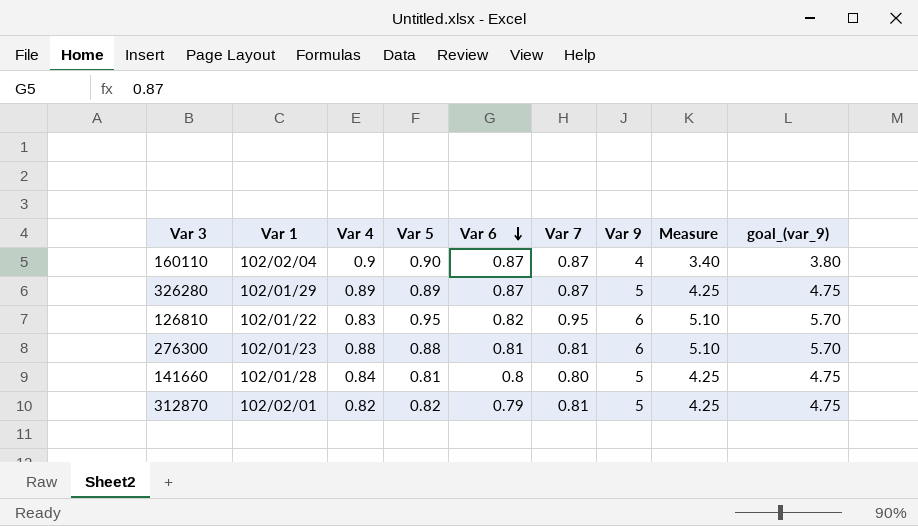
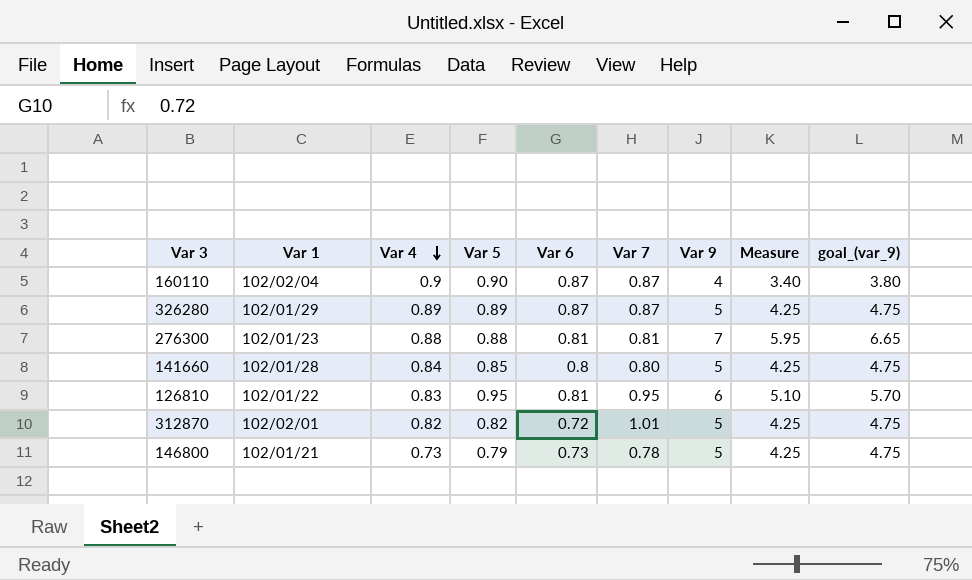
row order: Var 6 descending -> Var 4 descending
276300 | Var 9: 6 -> 7
276300 | Measure: 5.10 -> 5.95
276300 | goal_(var_9): 5.70 -> 6.65
141660 | Var 5: 0.81 -> 0.85
126810 | Var 6: 0.82 -> 0.81
312870 | Var 6: 0.79 -> 0.72
312870 | Var 7: 0.81 -> 1.01
row 146800: none -> 102/01/21 | 0.73 | 0.79 | 0.73 | 0.78 | 5 | 4.25 | 4.75

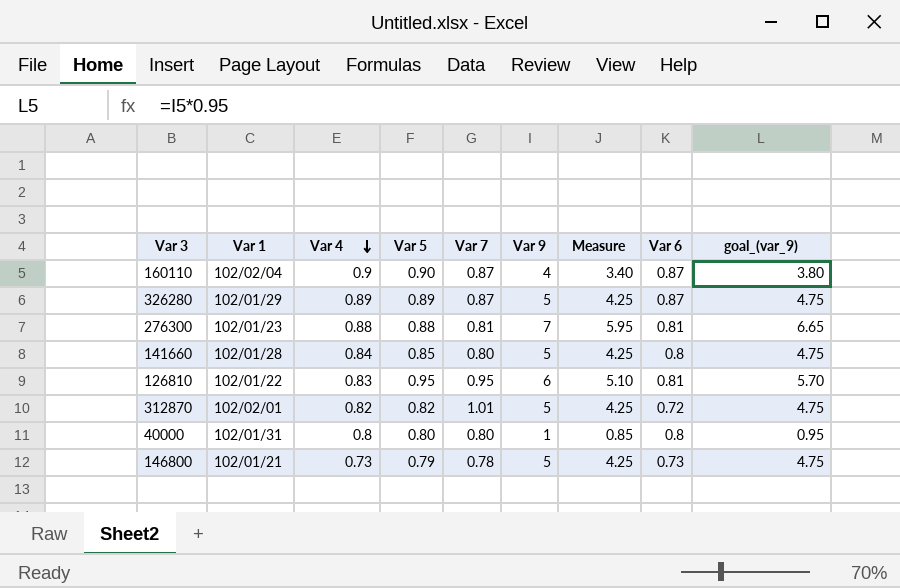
column Var 6 | position: 5 -> 8
row 40000: none -> 102/01/31 | 0.8 | 0.80 | 0.80 | 1 | 0.85 | 0.8 | 0.95

